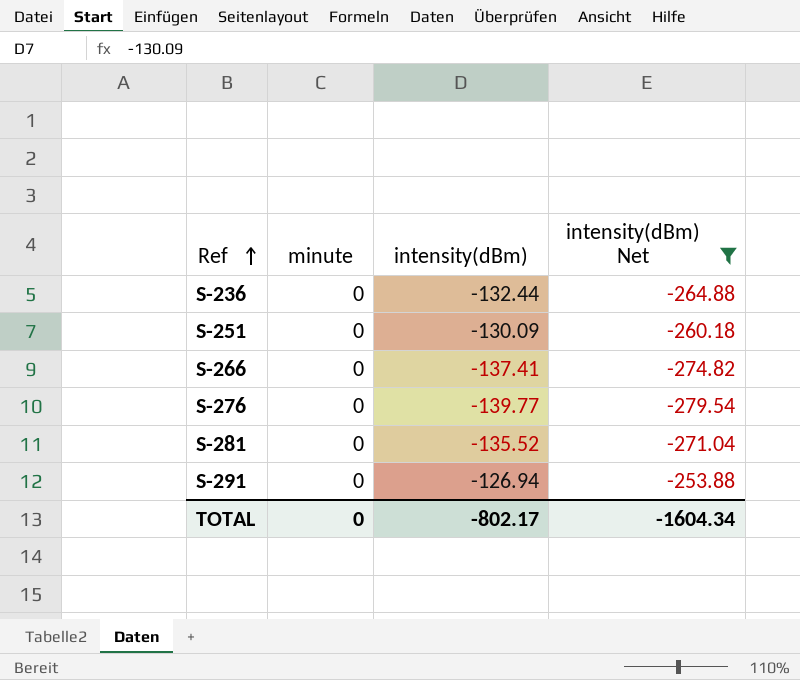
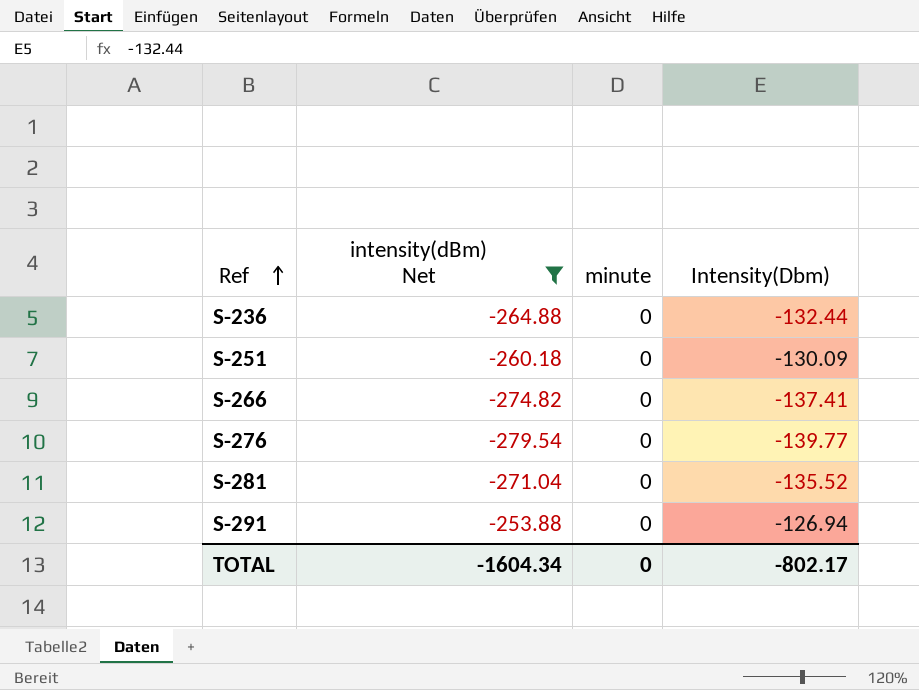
column intensity(dBm) Net | position: 4 -> 2
column name: intensity(dBm) -> Intensity(Dbm)

